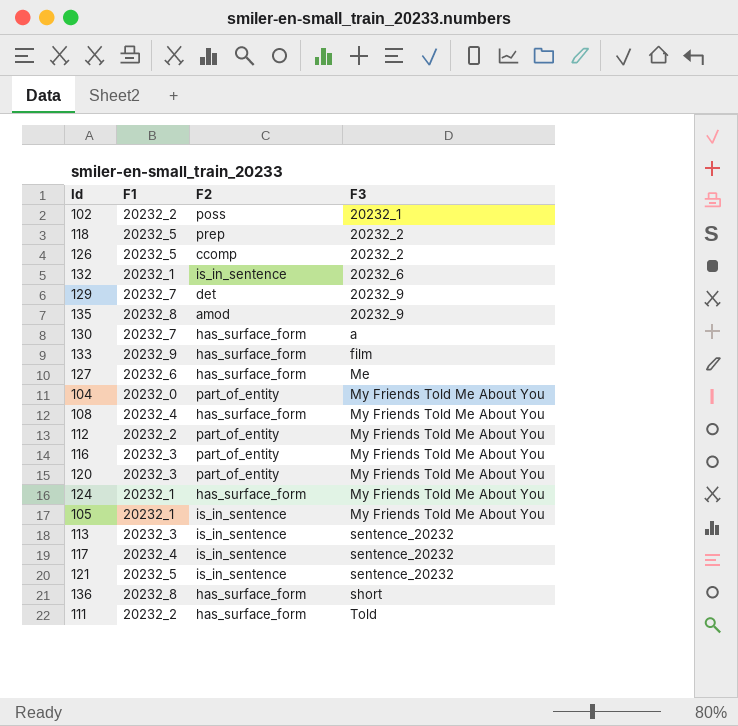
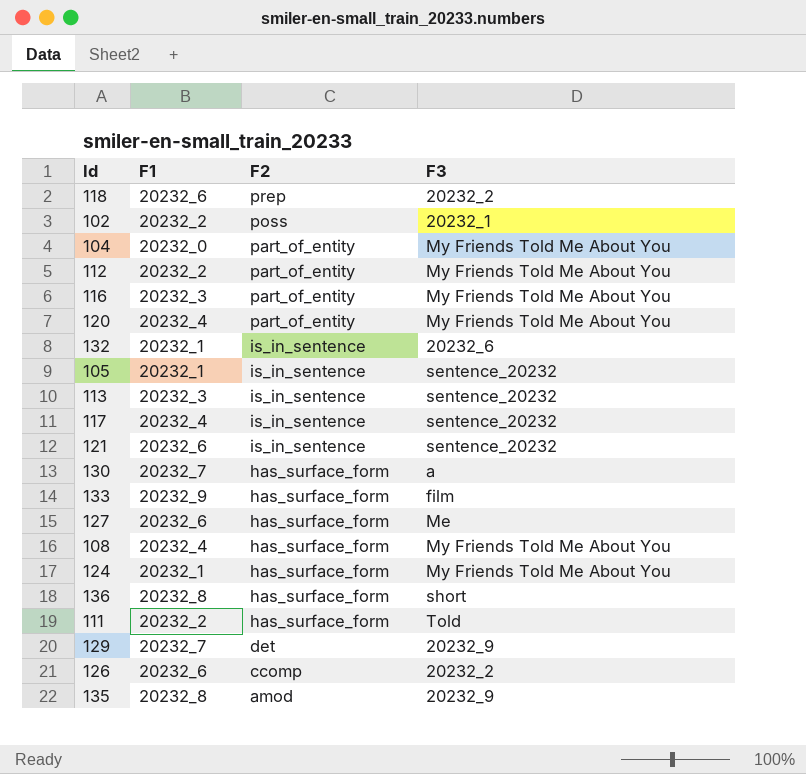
row order: F3 ascending -> F2 descending
118 | F1: 20232_5 -> 20232_6
120 | F1: 20232_3 -> 20232_4
105 | F3: My Friends Told Me About You -> sentence_20232
121 | F1: 20232_5 -> 20232_6
126 | F1: 20232_5 -> 20232_6

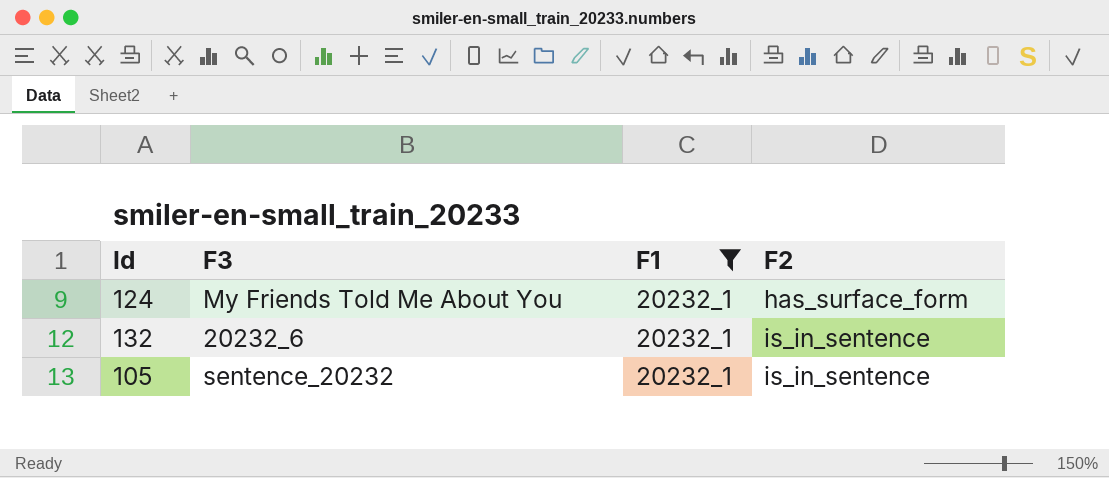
filter: none -> F1 = 20232_1
row order: F2 descending -> F2 ascending
column F3 | position: 4 -> 2

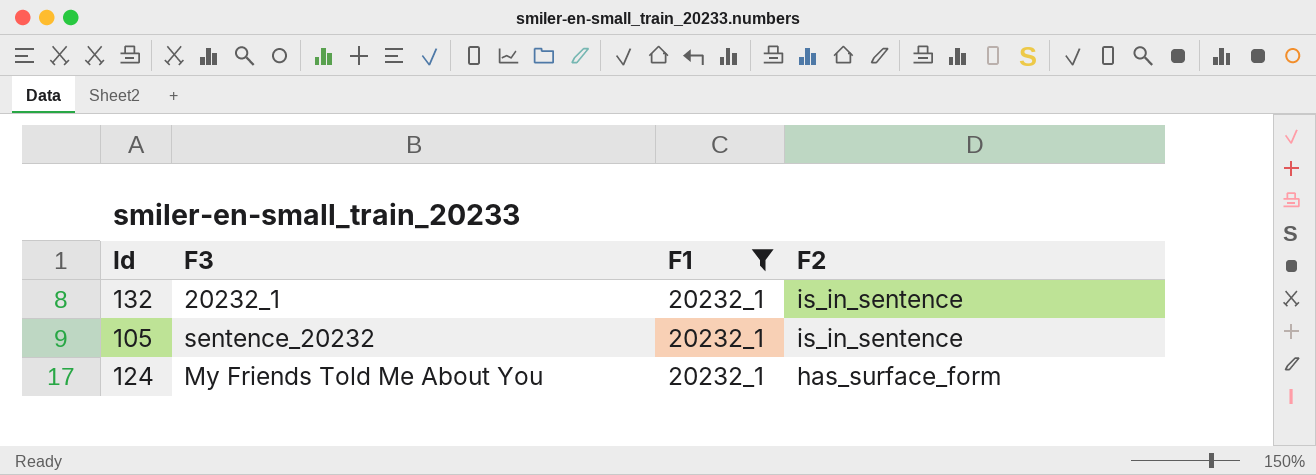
row order: F2 ascending -> F2 descending
132 | F3: 20232_6 -> 20232_1

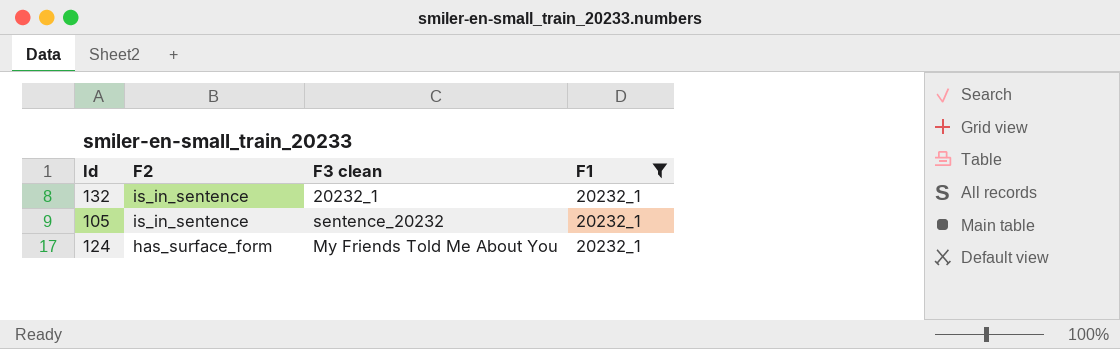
column F2 | position: 4 -> 2
column name: F3 -> F3 clean

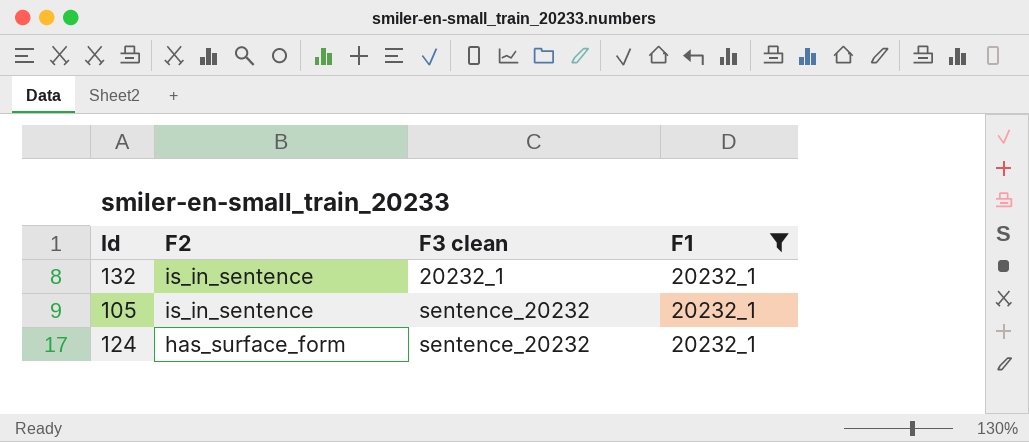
124 | F3 clean: My Friends Told Me About You -> sentence_20232

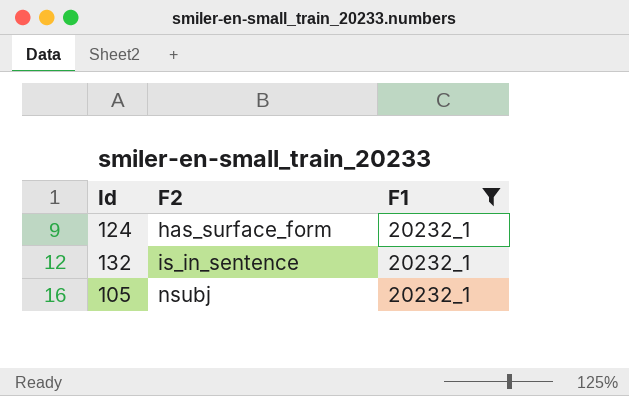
row order: F2 descending -> F2 ascending
column F3 clean | position: 3 -> none
105 | F2: is_in_sentence -> nsubj

